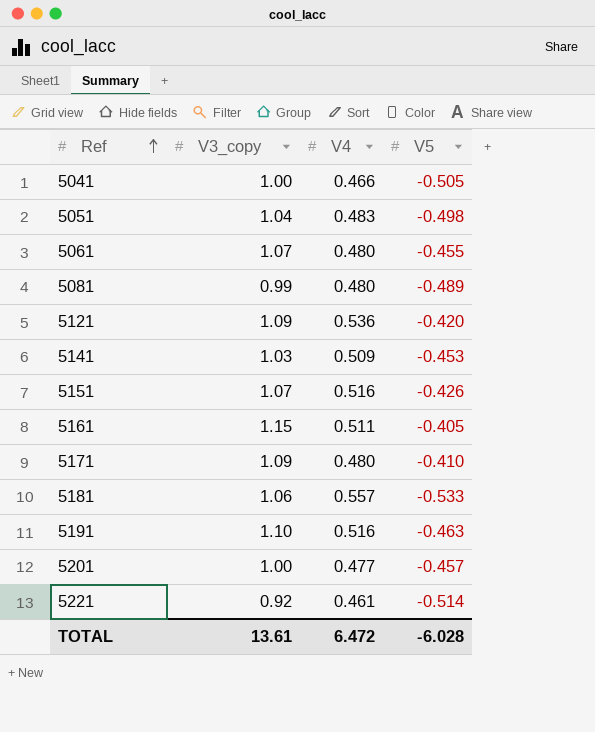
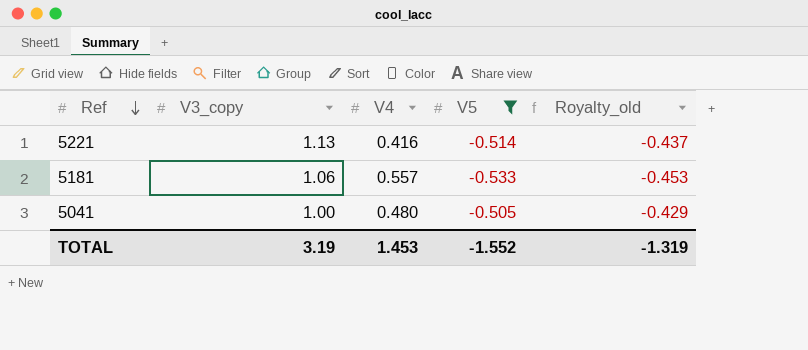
filter: none -> V5 <= -0.505
row order: Ref ascending -> Ref descending
column Royalty_old | formula: none -> [V5] * 0.85
5221 | V3_copy: 0.92 -> 1.13
5221 | V4: 0.461 -> 0.416
5041 | V4: 0.466 -> 0.480
TOTAL | V3_copy: 13.61 -> 3.19
TOTAL | V4: 6.472 -> 1.453
TOTAL | V5: -6.028 -> -1.552

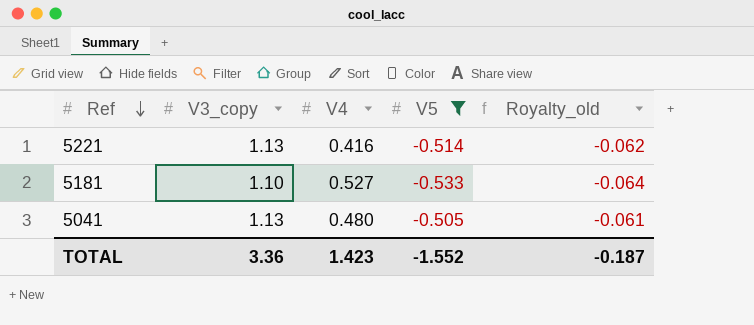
column Royalty_old | formula: [V5] * 0.85 -> [V5] * 0.12
5181 | V3_copy: 1.06 -> 1.10
5181 | V4: 0.557 -> 0.527
5041 | V3_copy: 1.00 -> 1.13
TOTAL | V3_copy: 3.19 -> 3.36
TOTAL | V4: 1.453 -> 1.423
TOTAL | Royalty_old: -1.319 -> -0.187

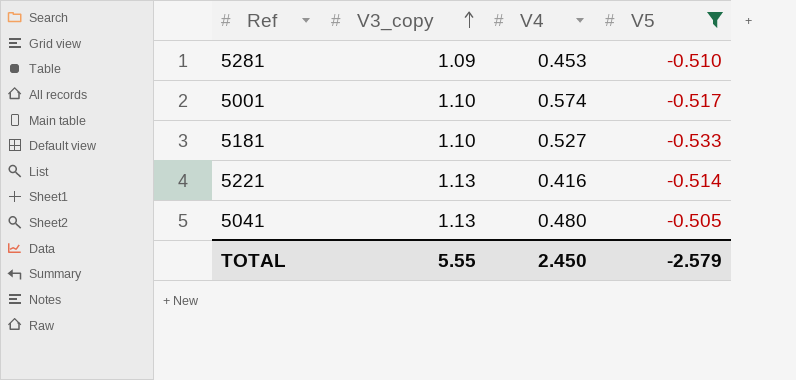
row order: Ref descending -> V3_copy ascending
column Royalty_old | formula: [V5] * 0.12 -> none
row 5281: none -> 1.09 | 0.453 | -0.510
row 5001: none -> 1.10 | 0.574 | -0.517
TOTAL | V3_copy: 3.36 -> 5.55
TOTAL | V4: 1.423 -> 2.450
TOTAL | V5: -1.552 -> -2.579

